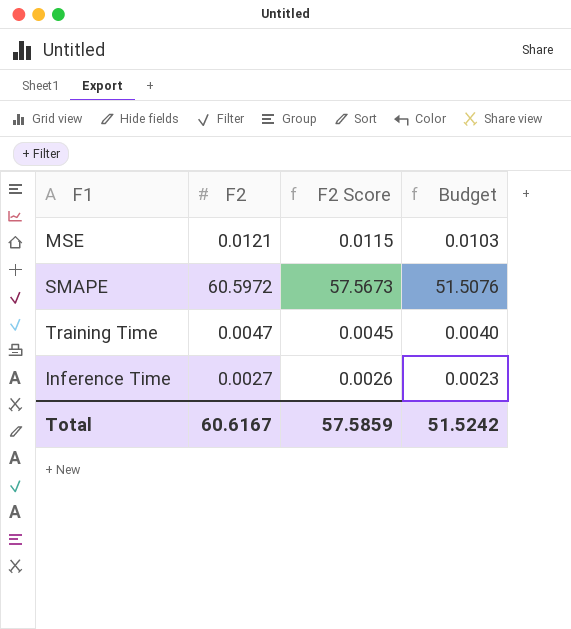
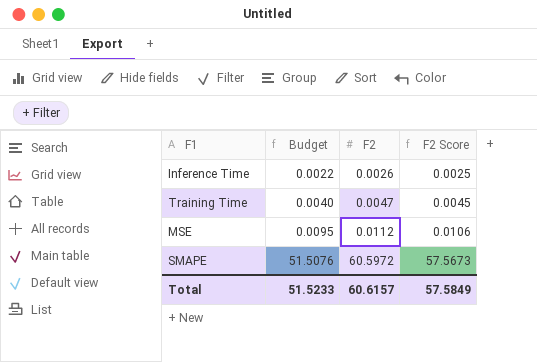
row order: none -> Budget ascending
column Budget | position: 4 -> 2
Inference Time | Budget: 0.0023 -> 0.0022
Inference Time | F2: 0.0027 -> 0.0026
Inference Time | F2 Score: 0.0026 -> 0.0025
MSE | Budget: 0.0103 -> 0.0095
MSE | F2: 0.0121 -> 0.0112
MSE | F2 Score: 0.0115 -> 0.0106
Total | Budget: 51.5242 -> 51.5233
Total | F2: 60.6167 -> 60.6157
Total | F2 Score: 57.5859 -> 57.5849

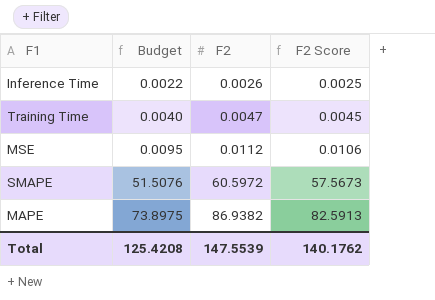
row MAPE: none -> 73.8975 | 86.9382 | 82.5913
Total | Budget: 51.5233 -> 125.4208
Total | F2: 60.6157 -> 147.5539
Total | F2 Score: 57.5849 -> 140.1762

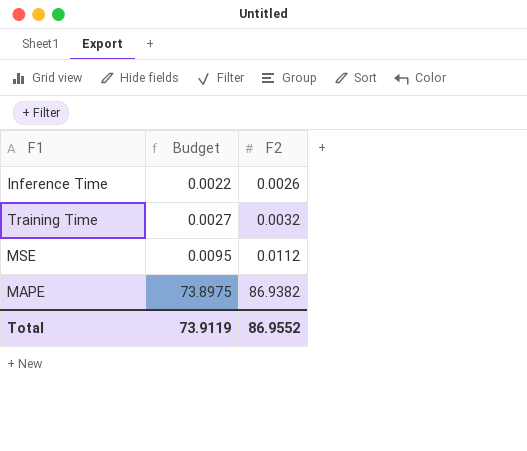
column F2 Score | formula: [F2] * 0.95 -> none
row SMAPE: 51.5076 | 60.5972 | 57.5673 -> none
Training Time | Budget: 0.0040 -> 0.0027
Training Time | F2: 0.0047 -> 0.0032
Total | Budget: 125.4208 -> 73.9119
Total | F2: 147.5539 -> 86.9552

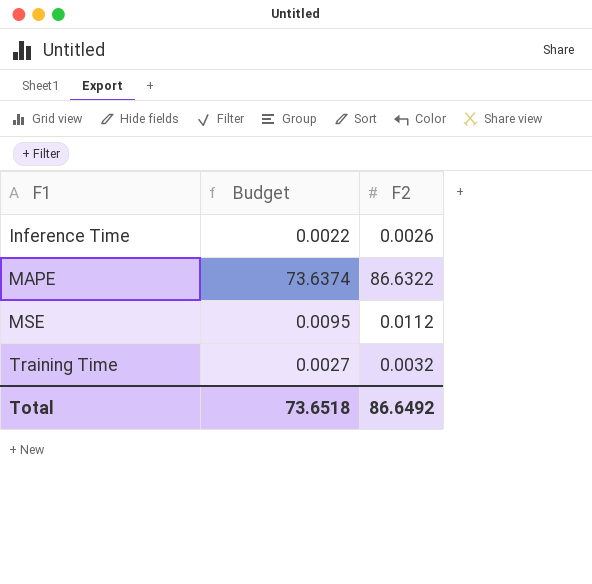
row order: Budget ascending -> F1 ascending
MAPE | Budget: 73.8975 -> 73.6374
MAPE | F2: 86.9382 -> 86.6322
Total | Budget: 73.9119 -> 73.6518
Total | F2: 86.9552 -> 86.6492

